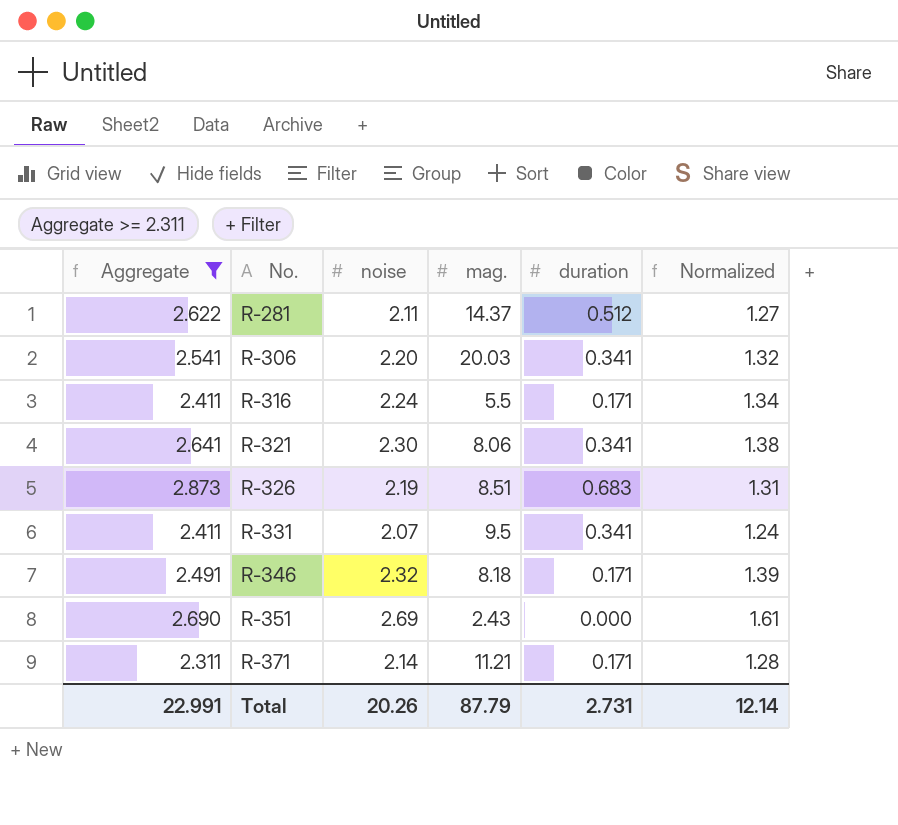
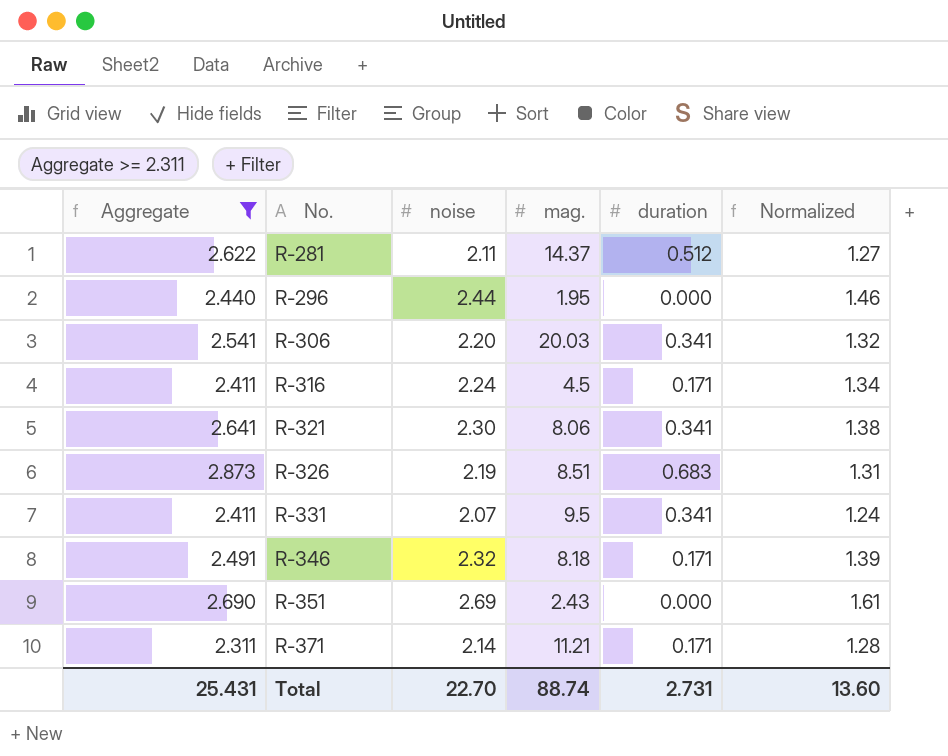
row R-296: none -> 2.440 | 2.44 | 1.95 | 0.000 | 1.46
R-316 | mag.: 5.5 -> 4.5
Total | Aggregate: 22.991 -> 25.431
Total | noise: 20.26 -> 22.70
Total | mag.: 87.79 -> 88.74
Total | Normalized: 12.14 -> 13.60

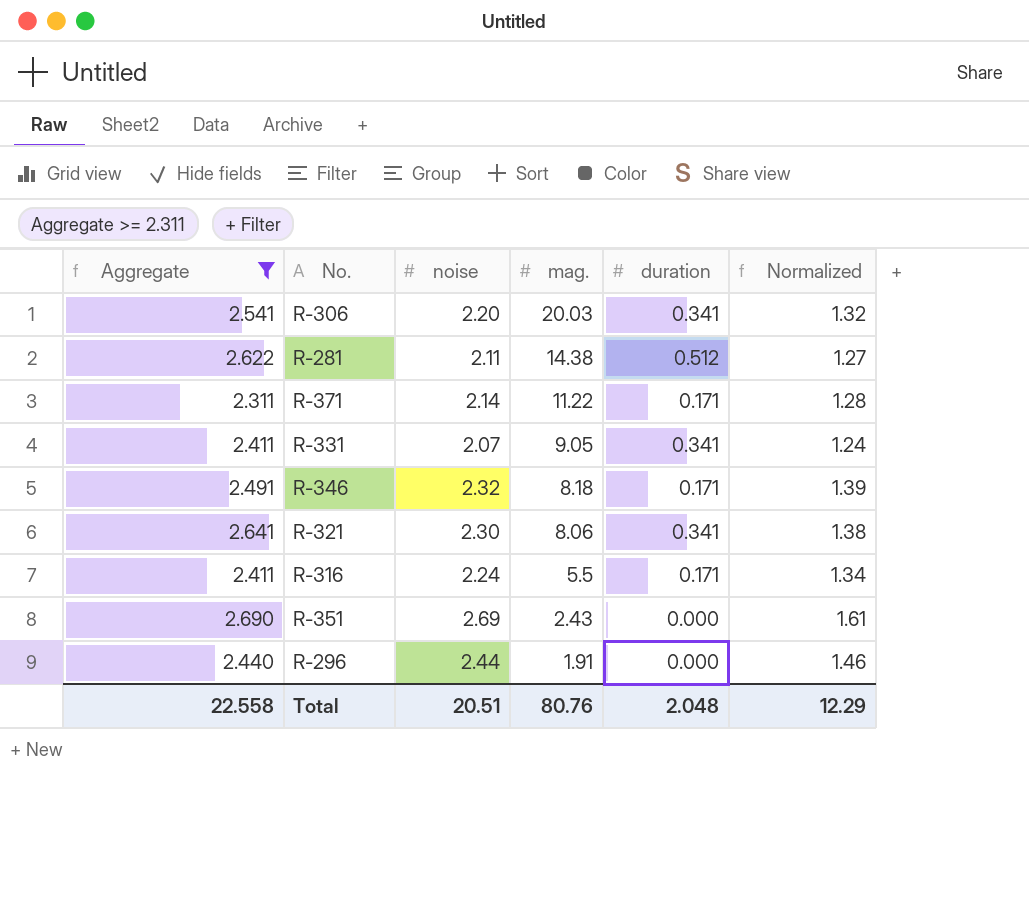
row order: No. ascending -> mag. descending
row R-326: 2.873 | 2.19 | 8.51 | 0.683 | 1.31 -> none
R-281 | mag.: 14.37 -> 14.38
R-371 | mag.: 11.21 -> 11.22
R-331 | mag.: 9.5 -> 9.05
R-316 | mag.: 4.5 -> 5.5
R-296 | mag.: 1.95 -> 1.91
Total | Aggregate: 25.431 -> 22.558
Total | noise: 22.70 -> 20.51
Total | mag.: 88.74 -> 80.76
Total | duration: 2.731 -> 2.048
Total | Normalized: 13.60 -> 12.29

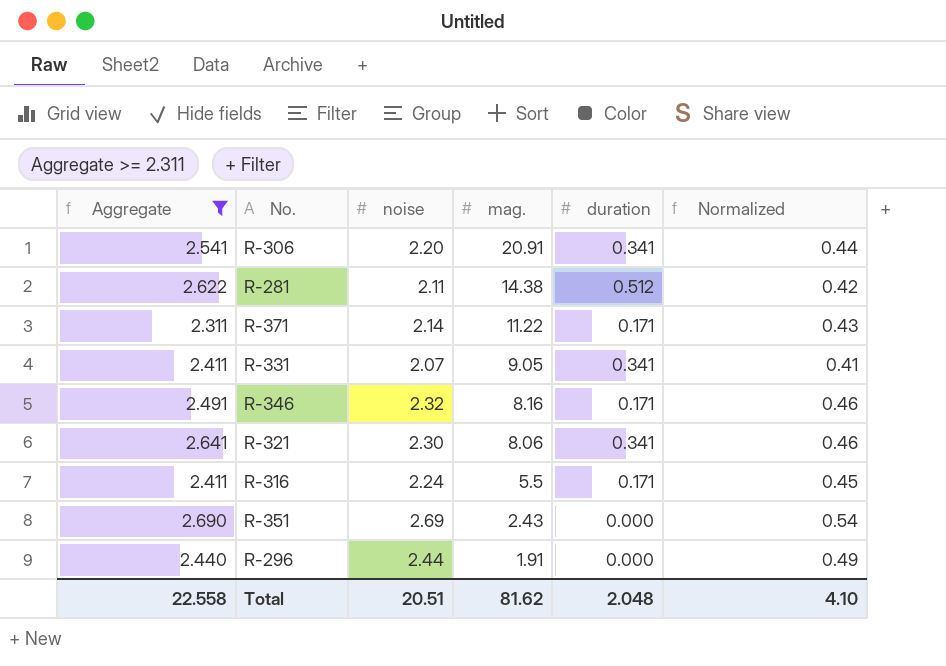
column Normalized | formula: [noise] * 0.6 -> [noise] * 0.2
R-306 | mag.: 20.03 -> 20.91
R-346 | mag.: 8.18 -> 8.16
Total | mag.: 80.76 -> 81.62
Total | Normalized: 12.29 -> 4.10

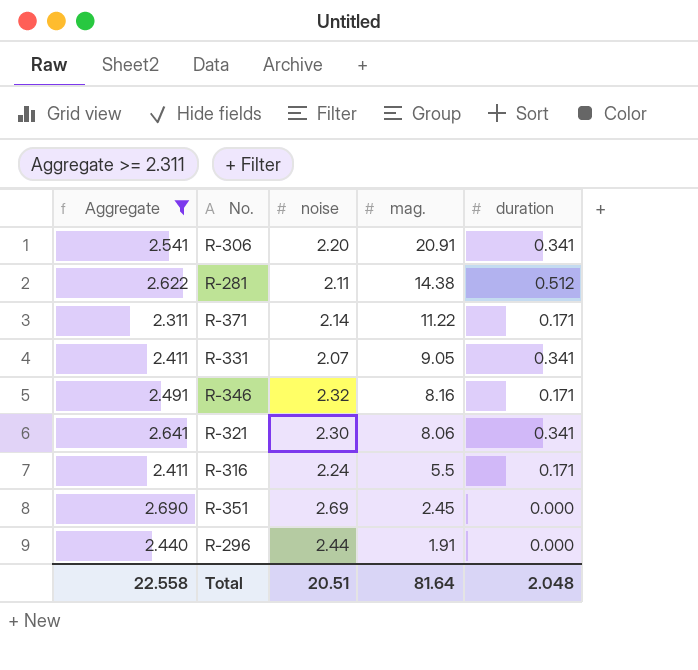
column Normalized | formula: [noise] * 0.2 -> none
R-351 | mag.: 2.43 -> 2.45
Total | mag.: 81.62 -> 81.64

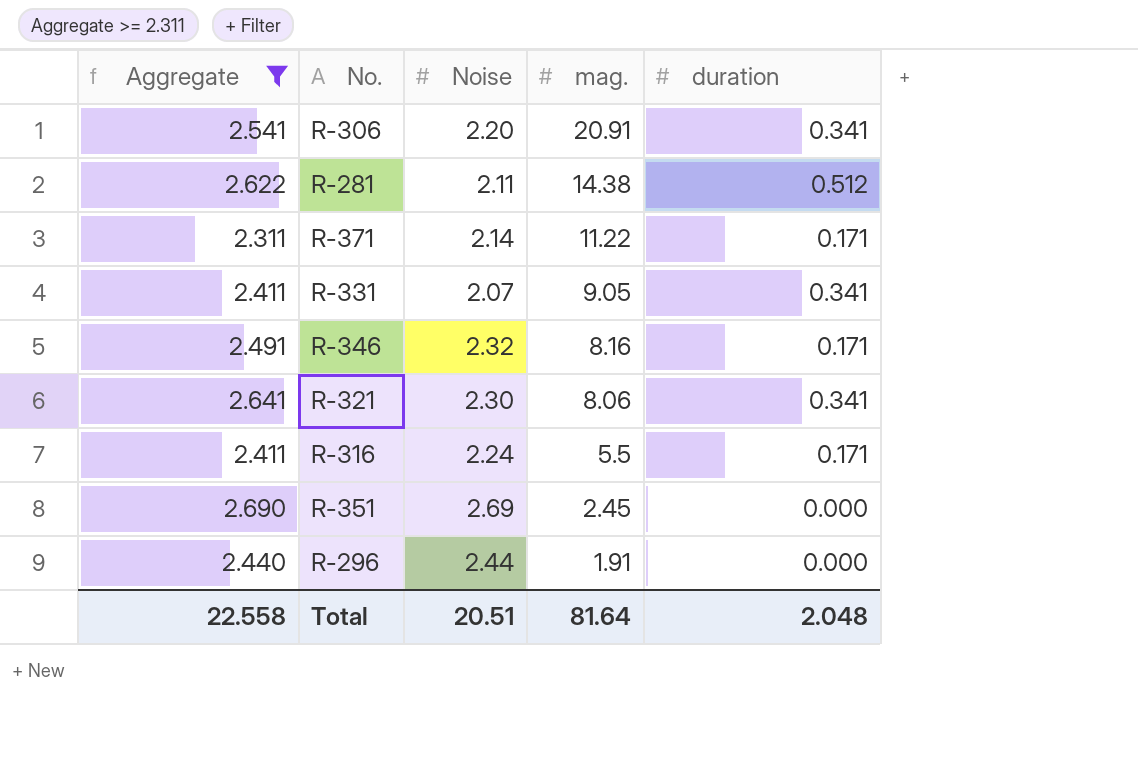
column name: noise -> Noise

